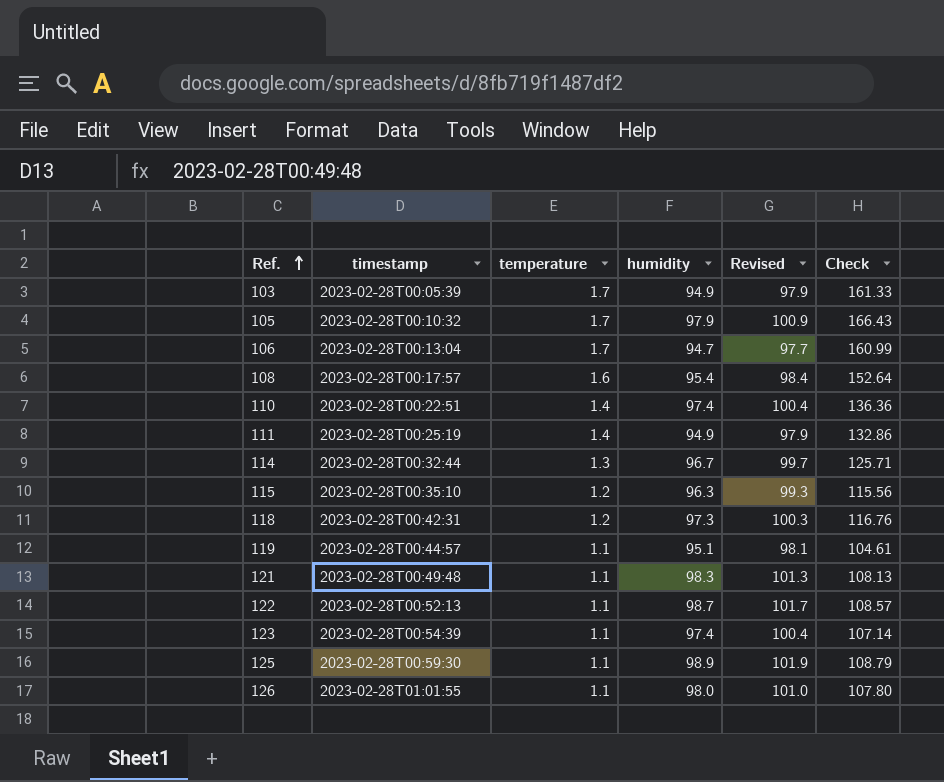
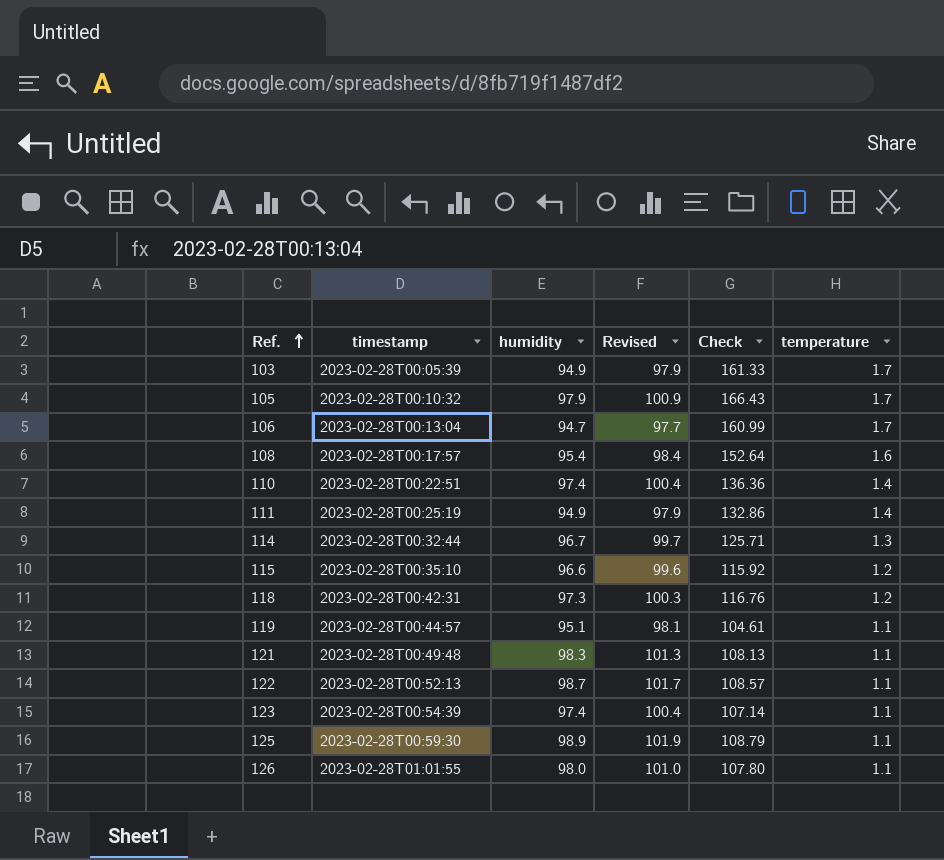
column temperature | position: 3 -> 6
115 | humidity: 96.3 -> 96.6
115 | Revised: 99.3 -> 99.6
115 | Check: 115.56 -> 115.92

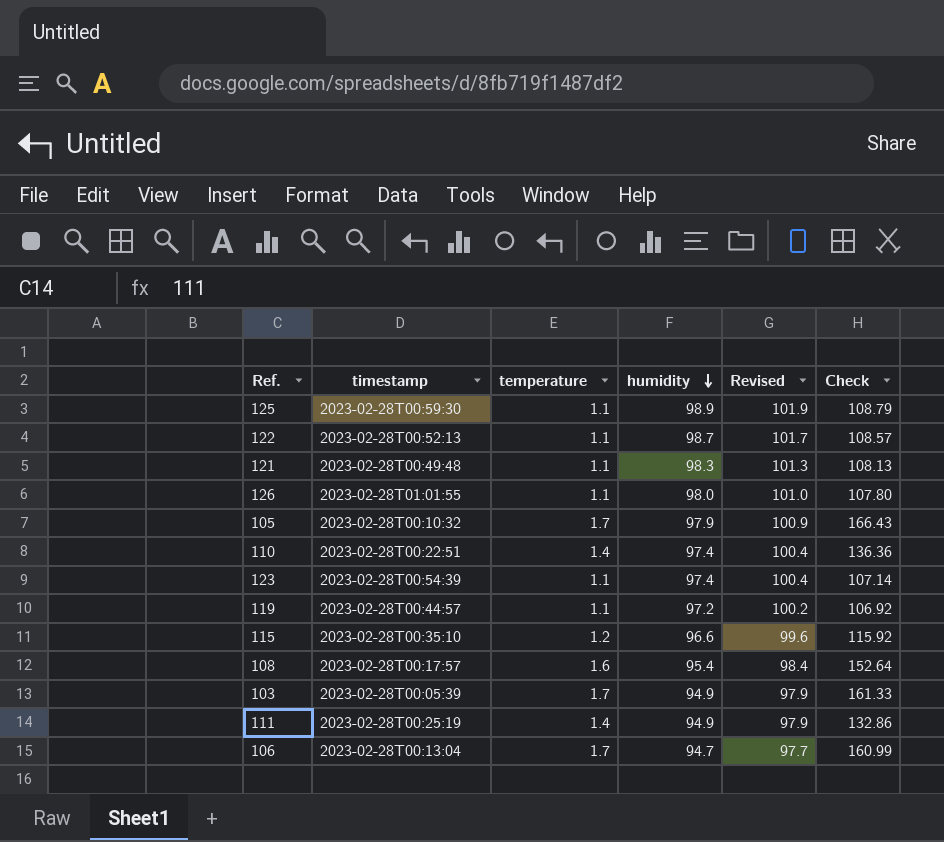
row order: Ref. ascending -> humidity descending
column temperature | position: 6 -> 3
row 114: 2023-02-28T00:32:44 | 96.7 | 99.7 | 125.71 | 1.3 -> none
row 118: 2023-02-28T00:42:31 | 97.3 | 100.3 | 116.76 | 1.2 -> none
119 | humidity: 95.1 -> 97.2
119 | Revised: 98.1 -> 100.2
119 | Check: 104.61 -> 106.92

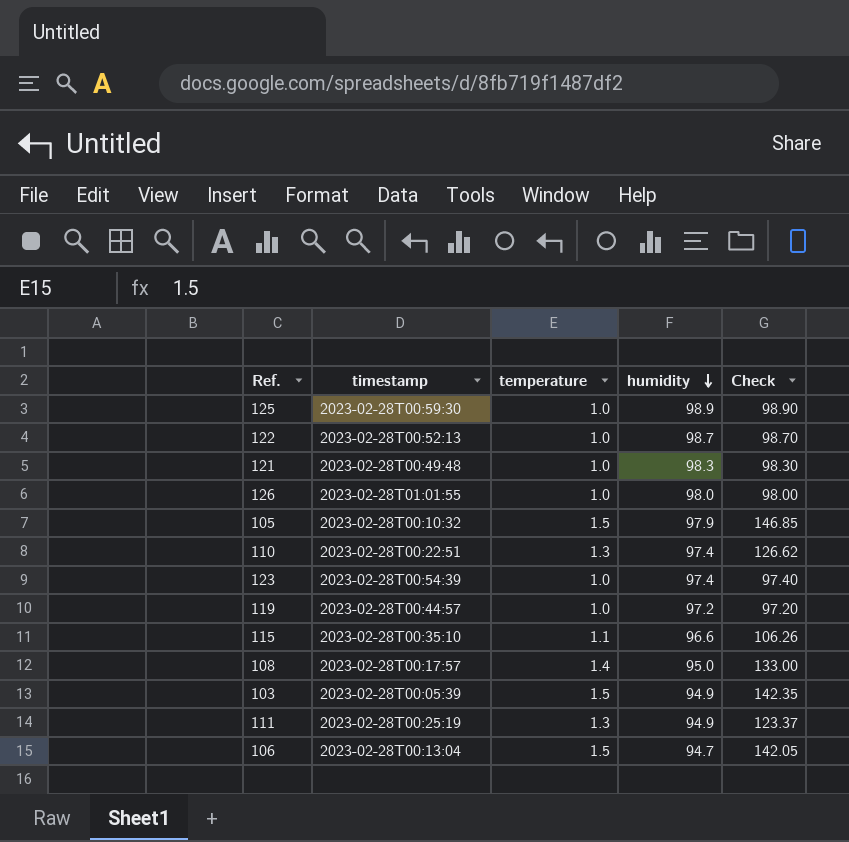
column Revised | formula: [humidity] + 3 -> none
125 | temperature: 1.1 -> 1.0
125 | Check: 108.79 -> 98.90
122 | temperature: 1.1 -> 1.0
122 | Check: 108.57 -> 98.70
121 | temperature: 1.1 -> 1.0
121 | Check: 108.13 -> 98.30
126 | temperature: 1.1 -> 1.0
126 | Check: 107.80 -> 98.00
105 | temperature: 1.7 -> 1.5
105 | Check: 166.43 -> 146.85
110 | temperature: 1.4 -> 1.3
110 | Check: 136.36 -> 126.62
123 | temperature: 1.1 -> 1.0
123 | Check: 107.14 -> 97.40
119 | temperature: 1.1 -> 1.0
119 | Check: 106.92 -> 97.20
115 | temperature: 1.2 -> 1.1
115 | Check: 115.92 -> 106.26
108 | temperature: 1.6 -> 1.4
108 | humidity: 95.4 -> 95.0
108 | Check: 152.64 -> 133.00
103 | temperature: 1.7 -> 1.5
103 | Check: 161.33 -> 142.35
111 | temperature: 1.4 -> 1.3
111 | Check: 132.86 -> 123.37
106 | temperature: 1.7 -> 1.5
106 | Check: 160.99 -> 142.05

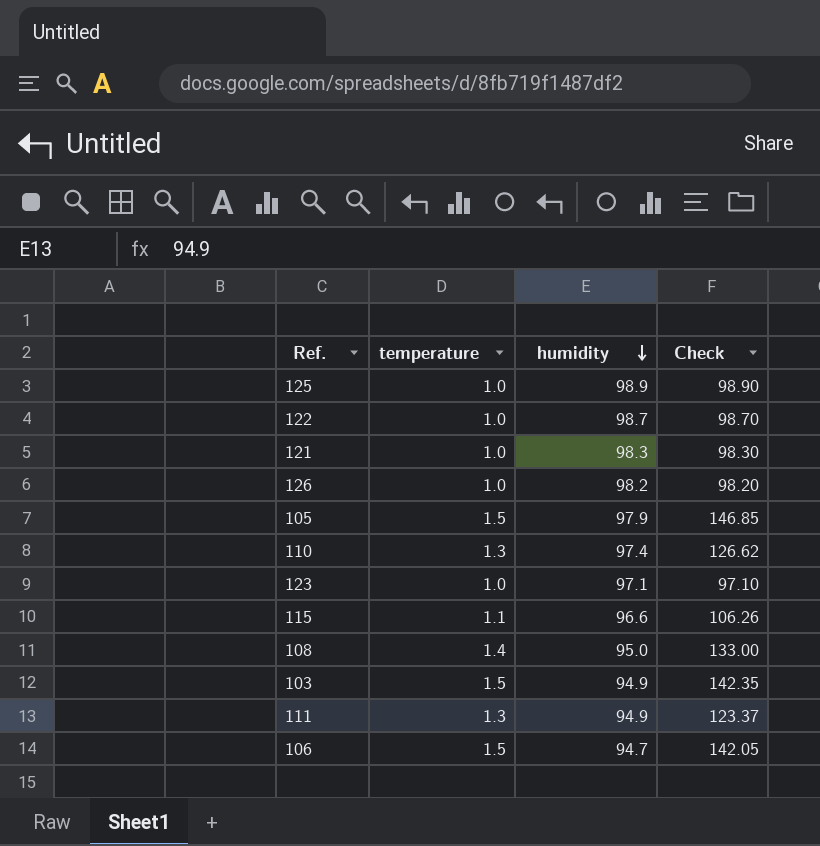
column timestamp | position: 2 -> none
row 119: 2023-02-28T00:44:57 | 1.0 | 97.2 | 97.20 -> none
126 | humidity: 98.0 -> 98.2
126 | Check: 98.00 -> 98.20
123 | humidity: 97.4 -> 97.1
123 | Check: 97.40 -> 97.10

